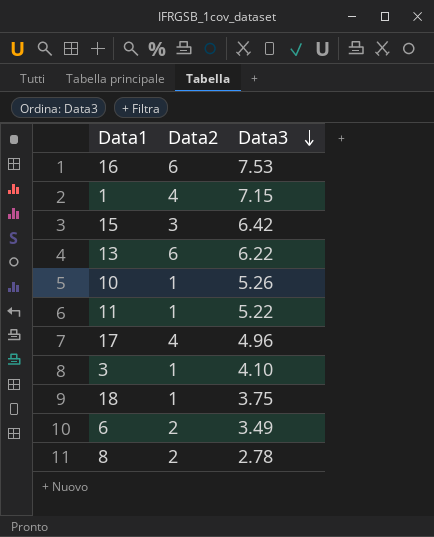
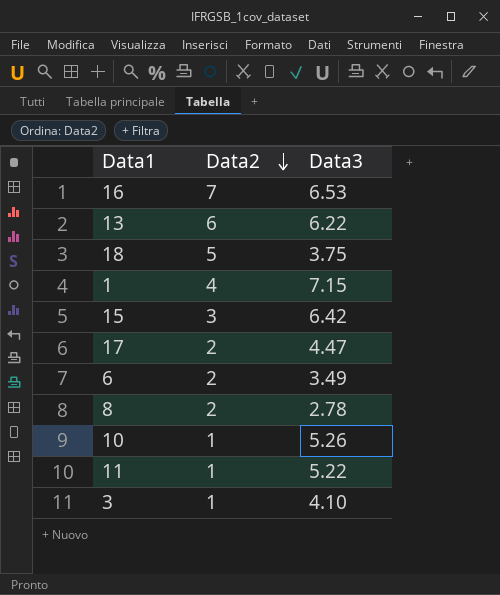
row order: Data3 descending -> Data2 descending
16 | Data2: 6 -> 7
16 | Data3: 7.53 -> 6.53
18 | Data2: 1 -> 5
17 | Data2: 4 -> 2
17 | Data3: 4.96 -> 4.47

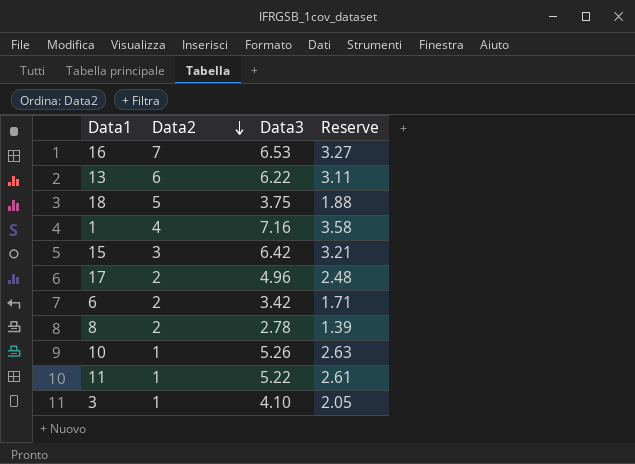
column Reserve | formula: none -> [Data3] * 0.5
1 | Data3: 7.15 -> 7.16
17 | Data3: 4.47 -> 4.96
6 | Data3: 3.49 -> 3.42

